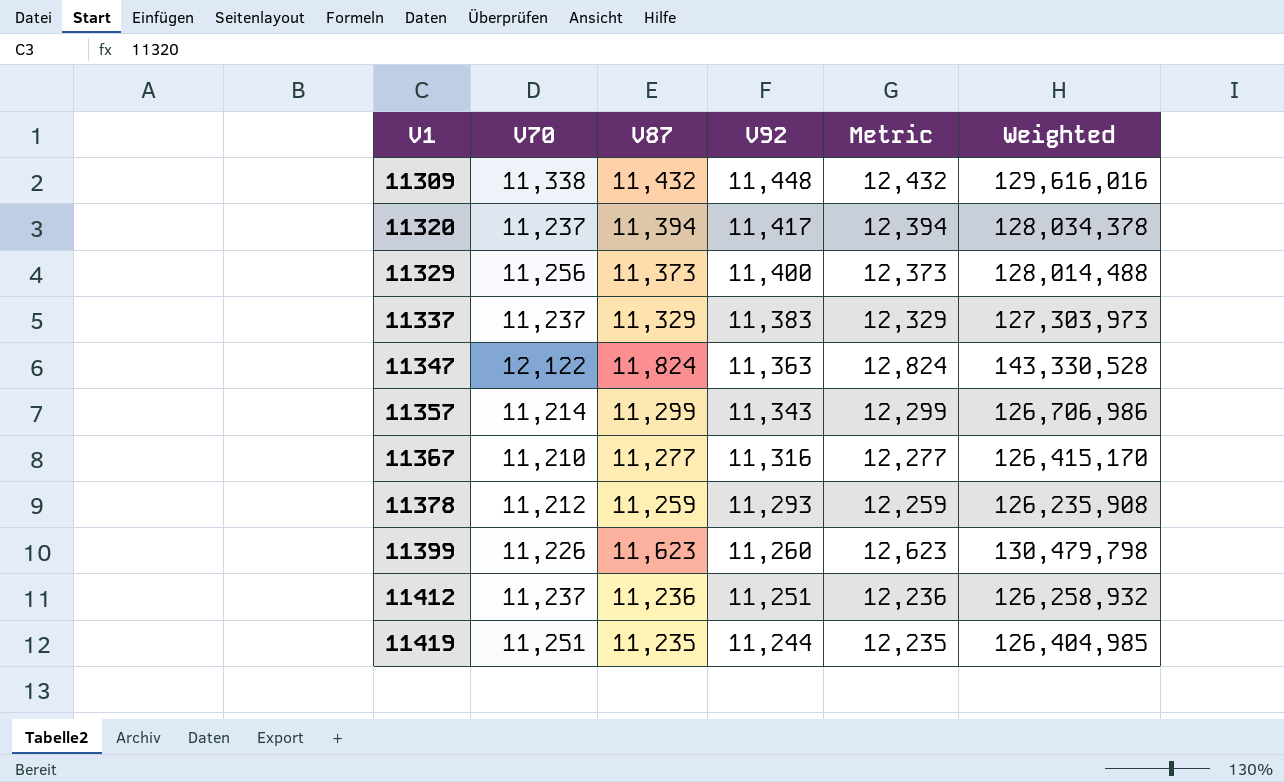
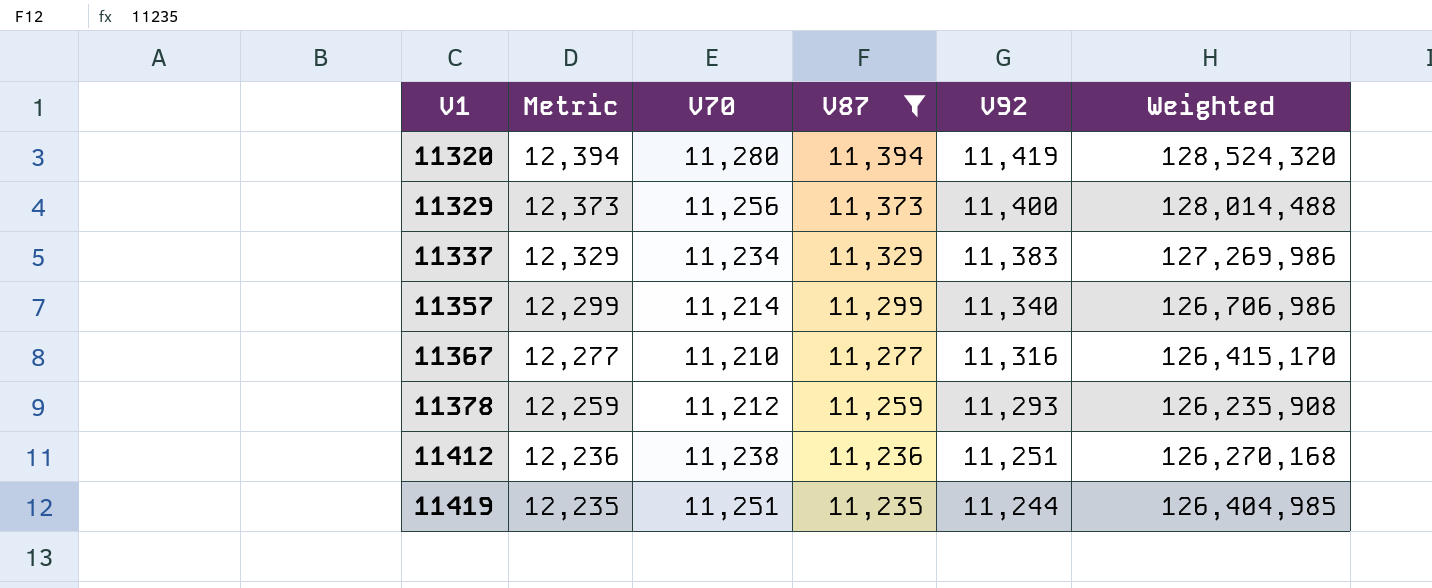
filter: none -> V87 <= 11,394
column Metric | position: 5 -> 2
11320 | V70: 11,237 -> 11,280
11320 | V92: 11,417 -> 11,419
11320 | Weighted: 128,034,378 -> 128,524,320
11337 | V70: 11,237 -> 11,234
11337 | Weighted: 127,303,973 -> 127,269,986
11357 | V92: 11,343 -> 11,340
11412 | V70: 11,237 -> 11,238
11412 | Weighted: 126,258,932 -> 126,270,168

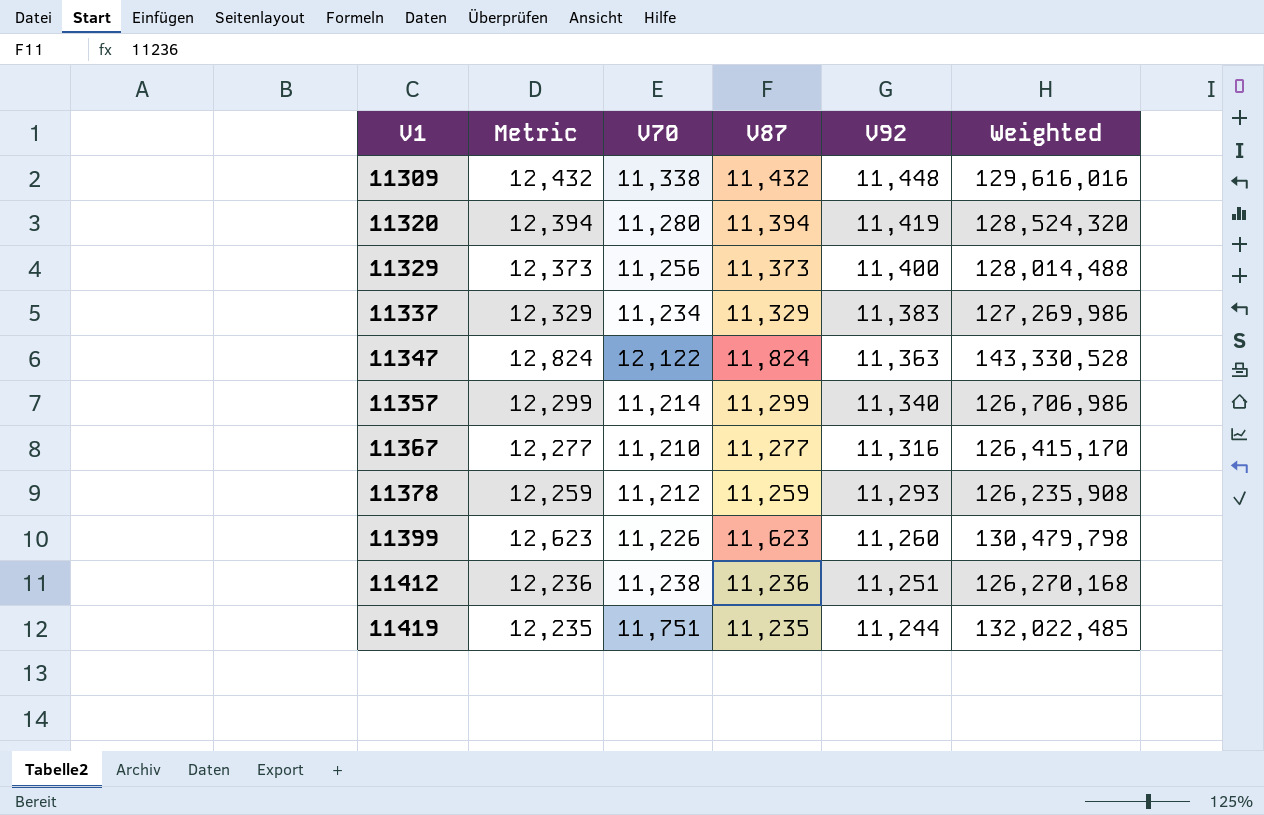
filter: V87 <= 11,394 -> none
11419 | V70: 11,251 -> 11,751
11419 | Weighted: 126,404,985 -> 132,022,485

